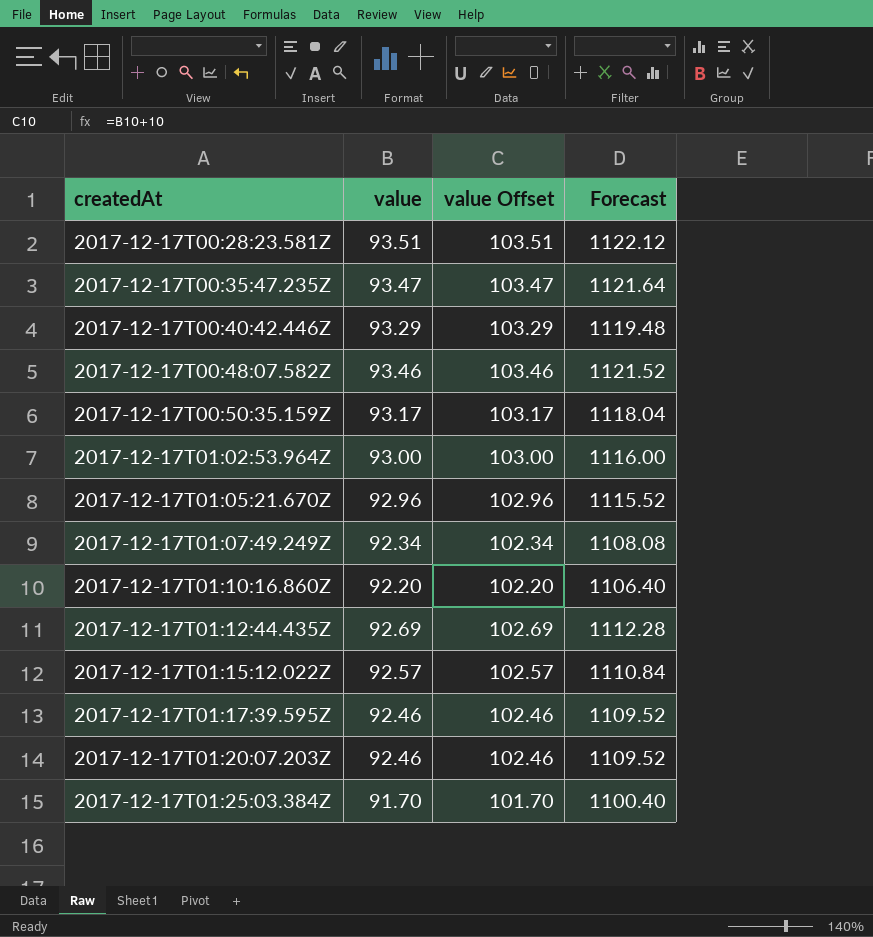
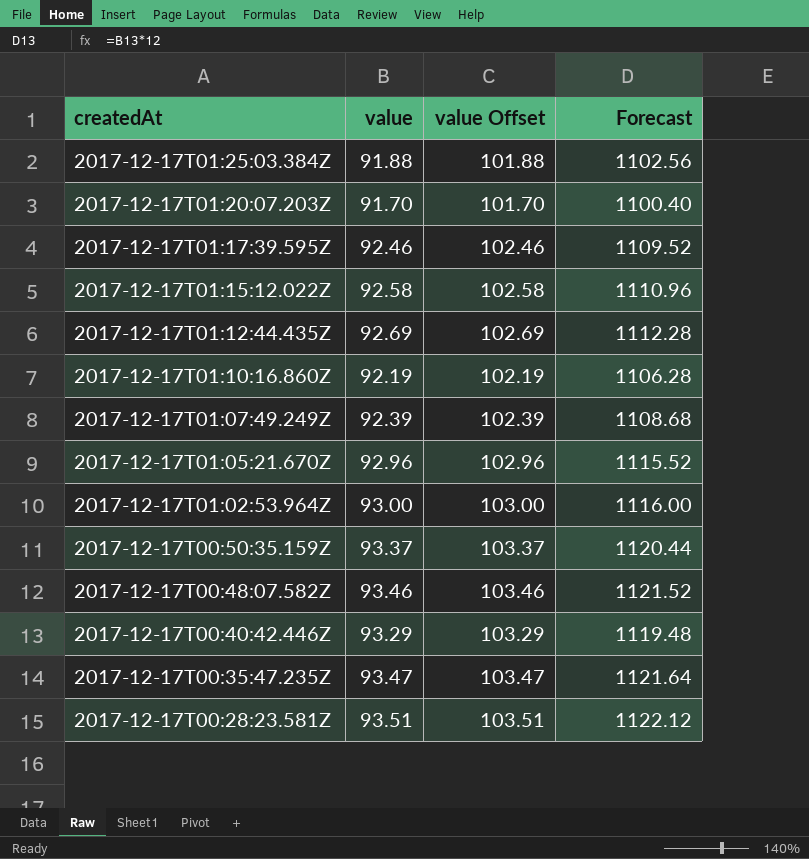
row order: createdAt ascending -> createdAt descending
2017-12-17T01:25:03.384Z | value: 91.70 -> 91.88
2017-12-17T01:25:03.384Z | value Offset: 101.70 -> 101.88
2017-12-17T01:25:03.384Z | Forecast: 1100.40 -> 1102.56
2017-12-17T01:20:07.203Z | value: 92.46 -> 91.70
2017-12-17T01:20:07.203Z | value Offset: 102.46 -> 101.70
2017-12-17T01:20:07.203Z | Forecast: 1109.52 -> 1100.40
2017-12-17T01:15:12.022Z | value: 92.57 -> 92.58
2017-12-17T01:15:12.022Z | value Offset: 102.57 -> 102.58
2017-12-17T01:15:12.022Z | Forecast: 1110.84 -> 1110.96
2017-12-17T01:10:16.860Z | value: 92.20 -> 92.19
2017-12-17T01:10:16.860Z | value Offset: 102.20 -> 102.19
2017-12-17T01:10:16.860Z | Forecast: 1106.40 -> 1106.28
2017-12-17T01:07:49.249Z | value: 92.34 -> 92.39
2017-12-17T01:07:49.249Z | value Offset: 102.34 -> 102.39
2017-12-17T01:07:49.249Z | Forecast: 1108.08 -> 1108.68
2017-12-17T00:50:35.159Z | value: 93.17 -> 93.37
2017-12-17T00:50:35.159Z | value Offset: 103.17 -> 103.37
2017-12-17T00:50:35.159Z | Forecast: 1118.04 -> 1120.44

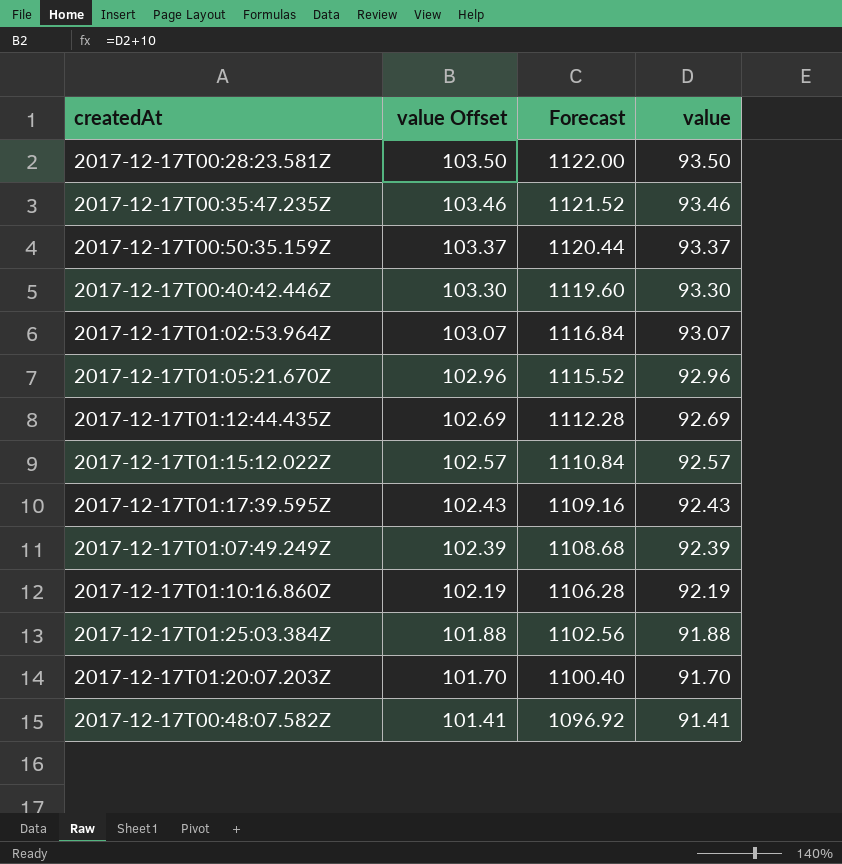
row order: createdAt descending -> value Offset descending
column value | position: 2 -> 4
2017-12-17T00:28:23.581Z | value Offset: 103.51 -> 103.50
2017-12-17T00:28:23.581Z | Forecast: 1122.12 -> 1122.00
2017-12-17T00:28:23.581Z | value: 93.51 -> 93.50
2017-12-17T00:35:47.235Z | value Offset: 103.47 -> 103.46
2017-12-17T00:35:47.235Z | Forecast: 1121.64 -> 1121.52
2017-12-17T00:35:47.235Z | value: 93.47 -> 93.46
2017-12-17T00:40:42.446Z | value Offset: 103.29 -> 103.30
2017-12-17T00:40:42.446Z | Forecast: 1119.48 -> 1119.60
2017-12-17T00:40:42.446Z | value: 93.29 -> 93.30
2017-12-17T01:02:53.964Z | value Offset: 103.00 -> 103.07
2017-12-17T01:02:53.964Z | Forecast: 1116.00 -> 1116.84
2017-12-17T01:02:53.964Z | value: 93.00 -> 93.07
2017-12-17T01:15:12.022Z | value Offset: 102.58 -> 102.57
2017-12-17T01:15:12.022Z | Forecast: 1110.96 -> 1110.84
2017-12-17T01:15:12.022Z | value: 92.58 -> 92.57
2017-12-17T01:17:39.595Z | value Offset: 102.46 -> 102.43
2017-12-17T01:17:39.595Z | Forecast: 1109.52 -> 1109.16
2017-12-17T01:17:39.595Z | value: 92.46 -> 92.43
2017-12-17T00:48:07.582Z | value Offset: 103.46 -> 101.41
2017-12-17T00:48:07.582Z | Forecast: 1121.52 -> 1096.92
2017-12-17T00:48:07.582Z | value: 93.46 -> 91.41

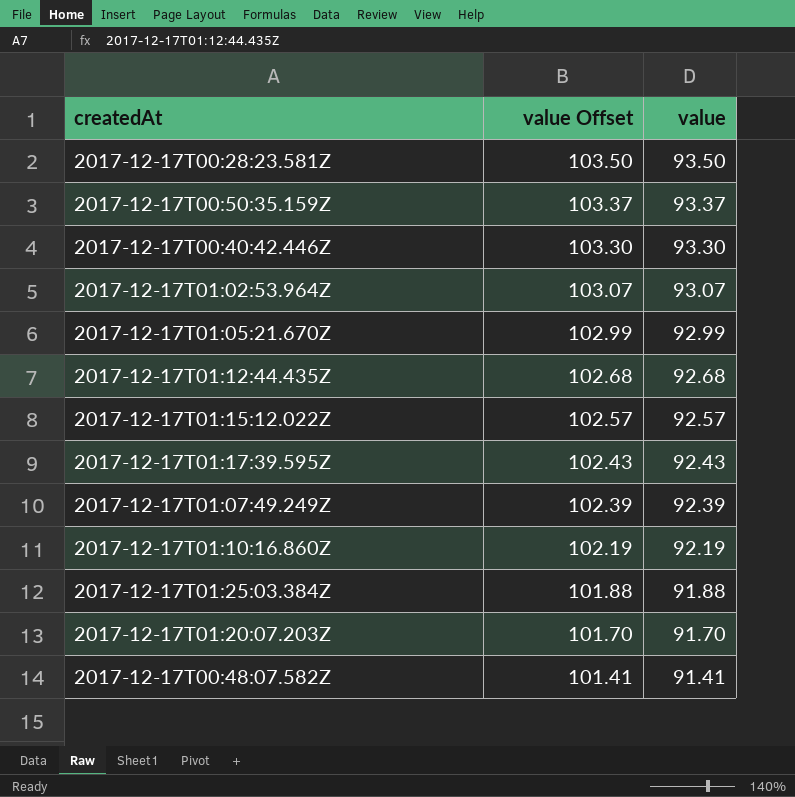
column Forecast | formula: [value] * 12 -> none
row 2017-12-17T00:35:47.235Z: 103.46 | 1121.52 | 93.46 -> none
2017-12-17T01:05:21.670Z | value Offset: 102.96 -> 102.99
2017-12-17T01:05:21.670Z | value: 92.96 -> 92.99
2017-12-17T01:12:44.435Z | value Offset: 102.69 -> 102.68
2017-12-17T01:12:44.435Z | value: 92.69 -> 92.68

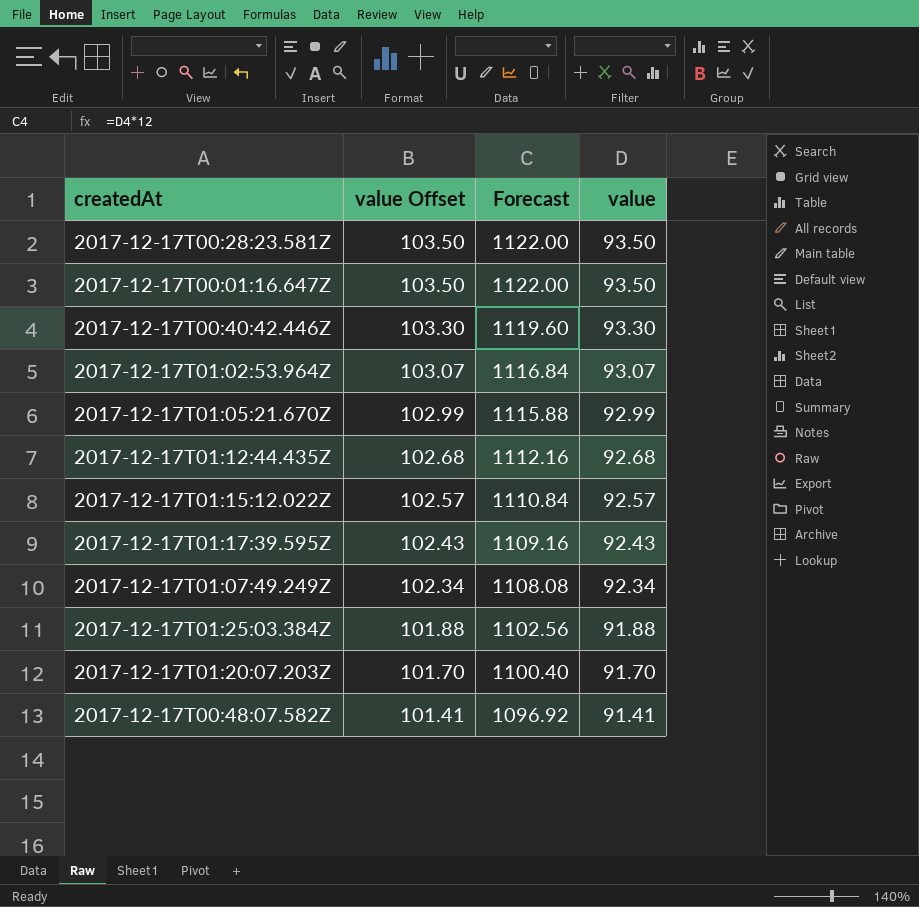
column Forecast | formula: none -> [value] * 12
row 2017-12-17T00:50:35.159Z: 103.37 | 93.37 -> none
row 2017-12-17T01:10:16.860Z: 102.19 | 92.19 -> none
row 2017-12-17T00:01:16.647Z: none -> 103.50 | 1122.00 | 93.50
2017-12-17T01:07:49.249Z | value Offset: 102.39 -> 102.34
2017-12-17T01:07:49.249Z | value: 92.39 -> 92.34

